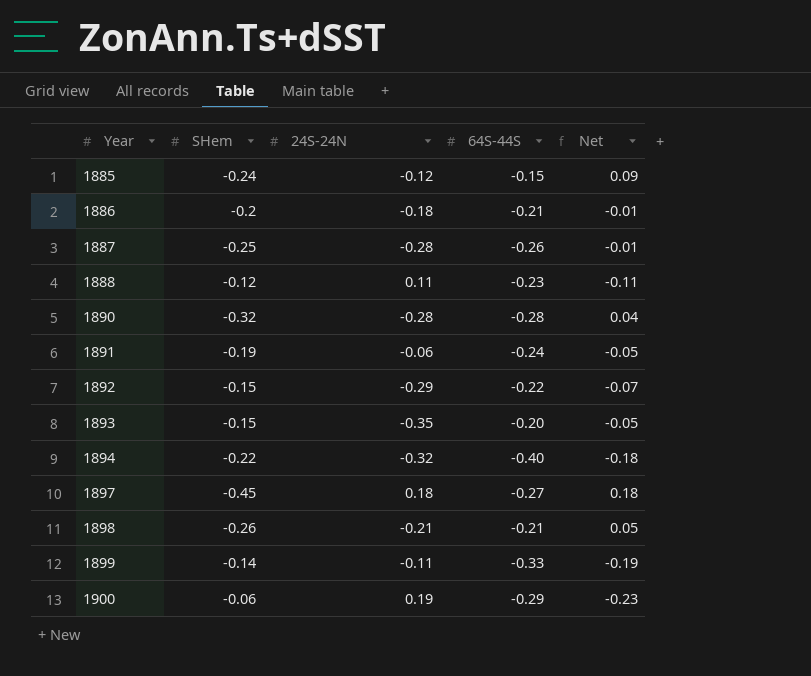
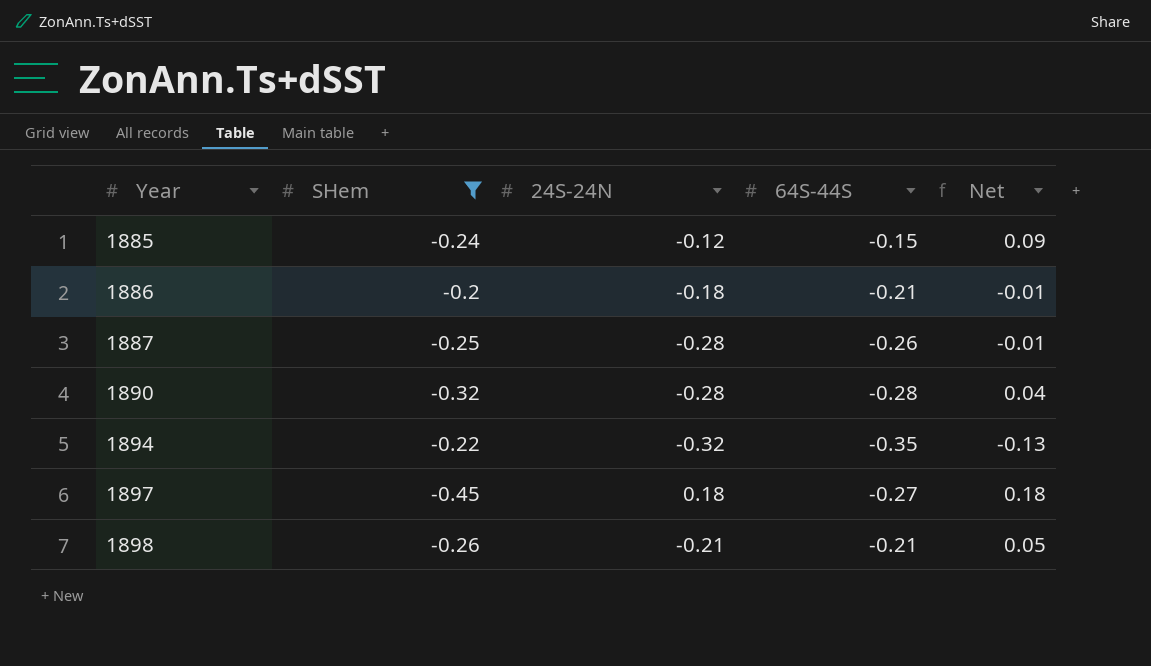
filter: none -> SHem <= -0.2
1894 | 64S-44S: -0.40 -> -0.35
1894 | Net: -0.18 -> -0.13

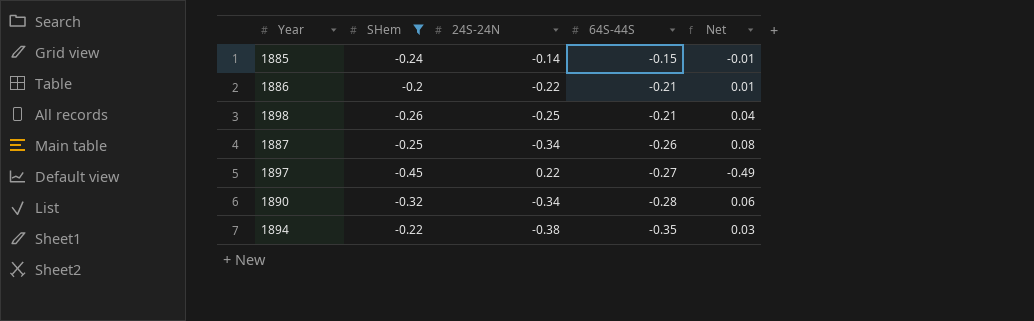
row order: Year ascending -> 64S-44S descending
column Net | formula: [64S-44S] - [SHem] -> [64S-44S] - [24S-24N]
1885 | 24S-24N: -0.12 -> -0.14
1886 | 24S-24N: -0.18 -> -0.22
1898 | 24S-24N: -0.21 -> -0.25
1887 | 24S-24N: -0.28 -> -0.34
1897 | 24S-24N: 0.18 -> 0.22
1890 | 24S-24N: -0.28 -> -0.34
1894 | 24S-24N: -0.32 -> -0.38

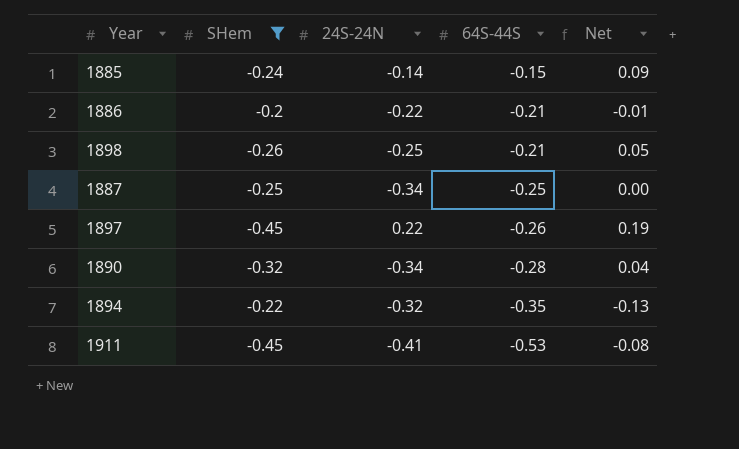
column Net | formula: [64S-44S] - [24S-24N] -> [64S-44S] - [SHem]
1887 | 64S-44S: -0.26 -> -0.25
1897 | 64S-44S: -0.27 -> -0.26
1894 | 24S-24N: -0.38 -> -0.32
row 1911: none -> -0.45 | -0.41 | -0.53 | -0.08

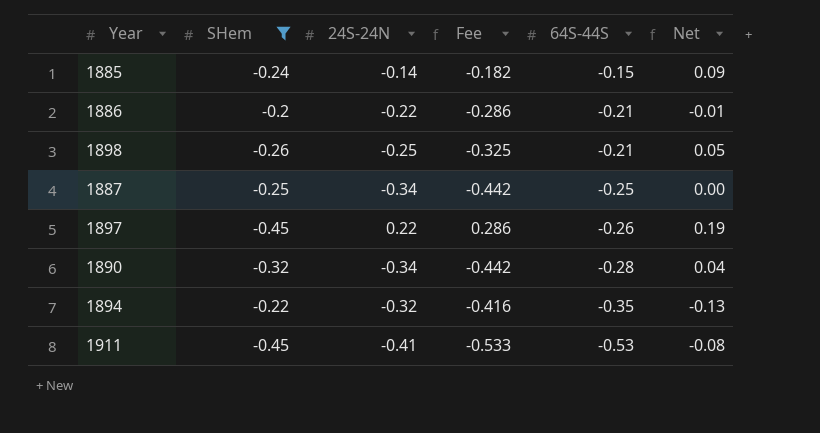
column Fee | formula: none -> [24S-24N] * 1.3

